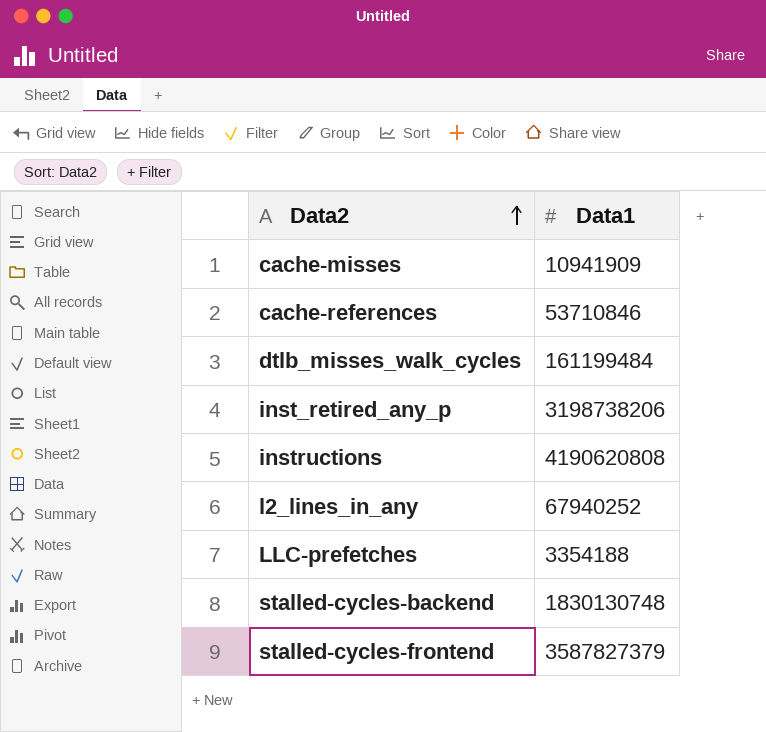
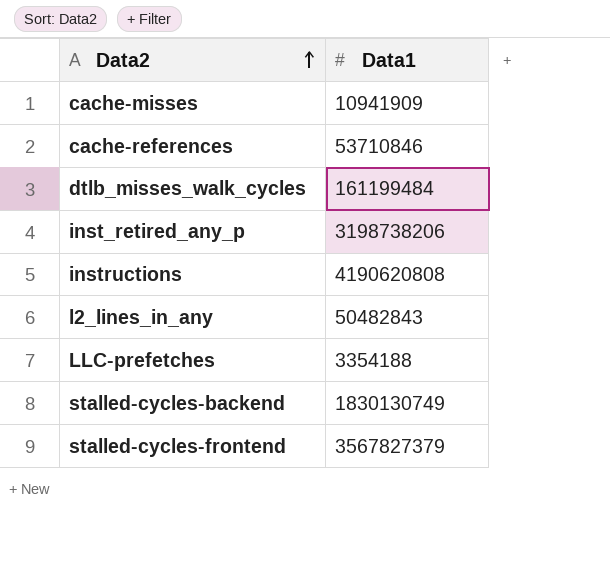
l2_lines_in_any | Data1: 67940252 -> 50482843
stalled-cycles-backend | Data1: 1830130748 -> 1830130749
stalled-cycles-frontend | Data1: 3587827379 -> 3567827379

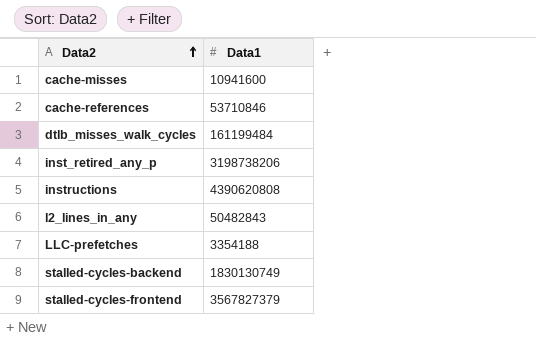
cache-misses | Data1: 10941909 -> 10941600
instructions | Data1: 4190620808 -> 4390620808

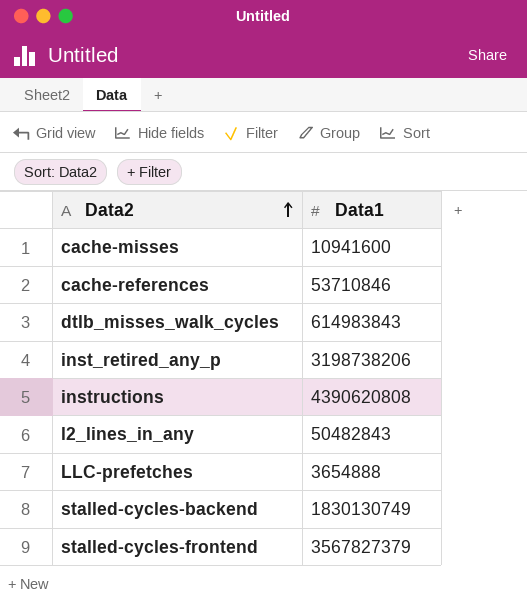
dtlb_misses_walk_cycles | Data1: 161199484 -> 614983843
LLC-prefetches | Data1: 3354188 -> 3654888

